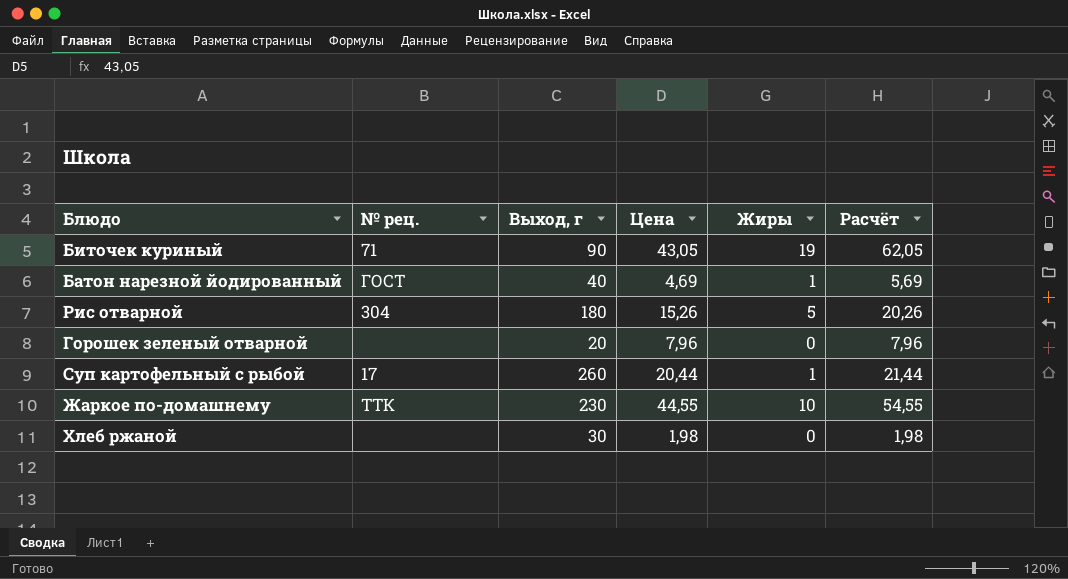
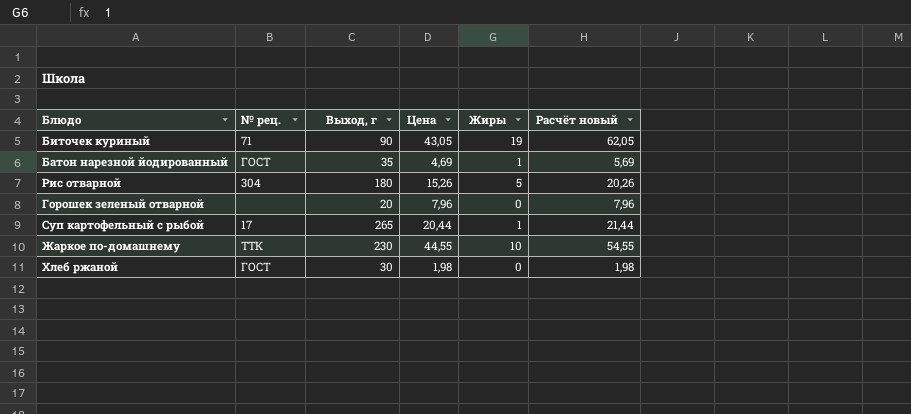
column name: Расчёт -> Расчёт новый
Батон нарезной йодированный | Выход, г: 40 -> 35
Суп картофельный с рыбой | Выход, г: 260 -> 265
Хлеб ржаной | № рец.: none -> ГОСТ

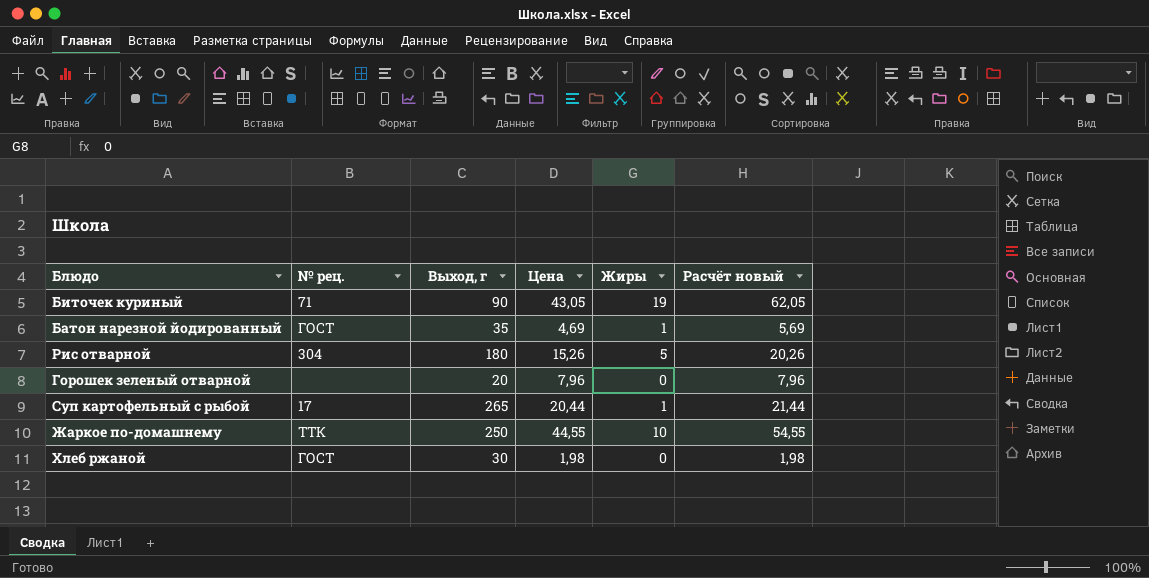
Жаркое по-домашнему | Выход, г: 230 -> 250

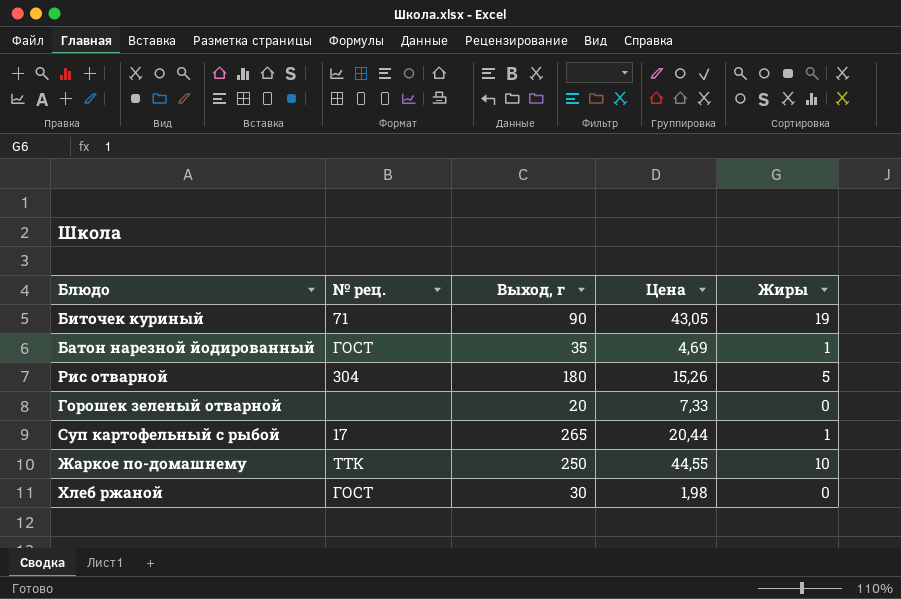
column Расчёт новый | formula: [Цена] + [Жиры] -> none
Горошек зеленый отварной | Цена: 7,96 -> 7,33

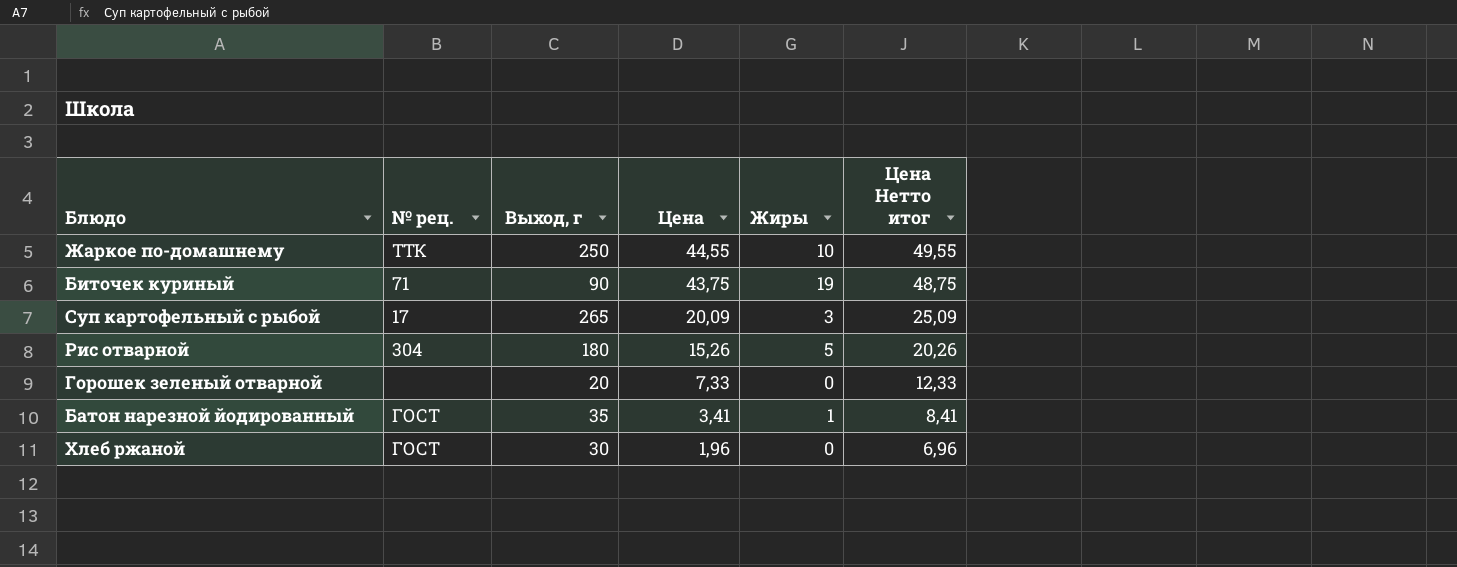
row order: none -> Цена descending
column Цена Нетто итог | formula: none -> [Цена] + 5
Биточек куриный | Цена: 43,05 -> 43,75
Суп картофельный с рыбой | Цена: 20,44 -> 20,09
Суп картофельный с рыбой | Жиры: 1 -> 3
Батон нарезной йодированный | Цена: 4,69 -> 3,41
Хлеб ржаной | Цена: 1,98 -> 1,96

